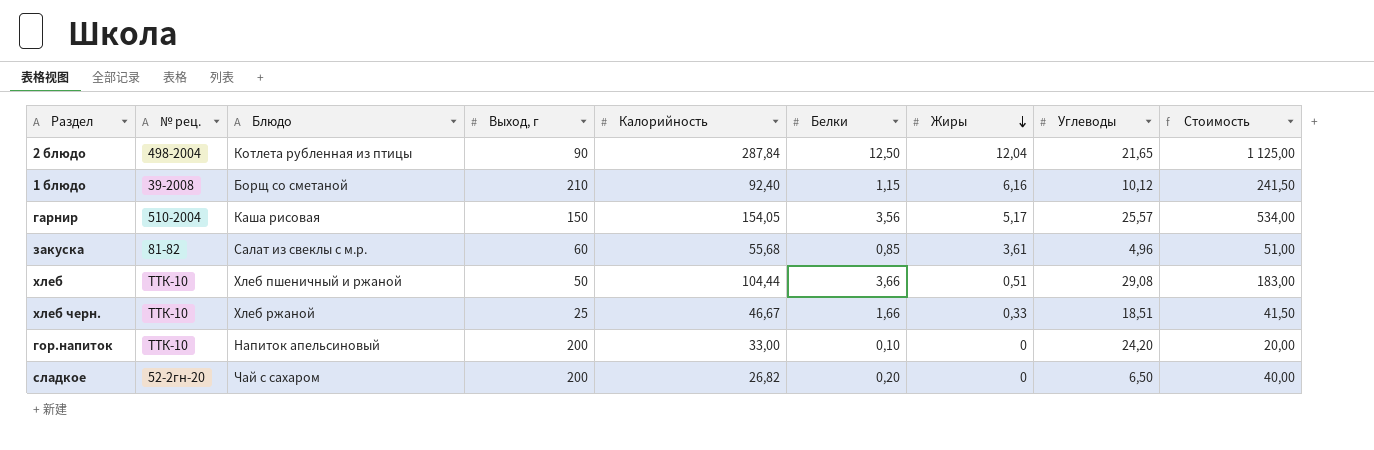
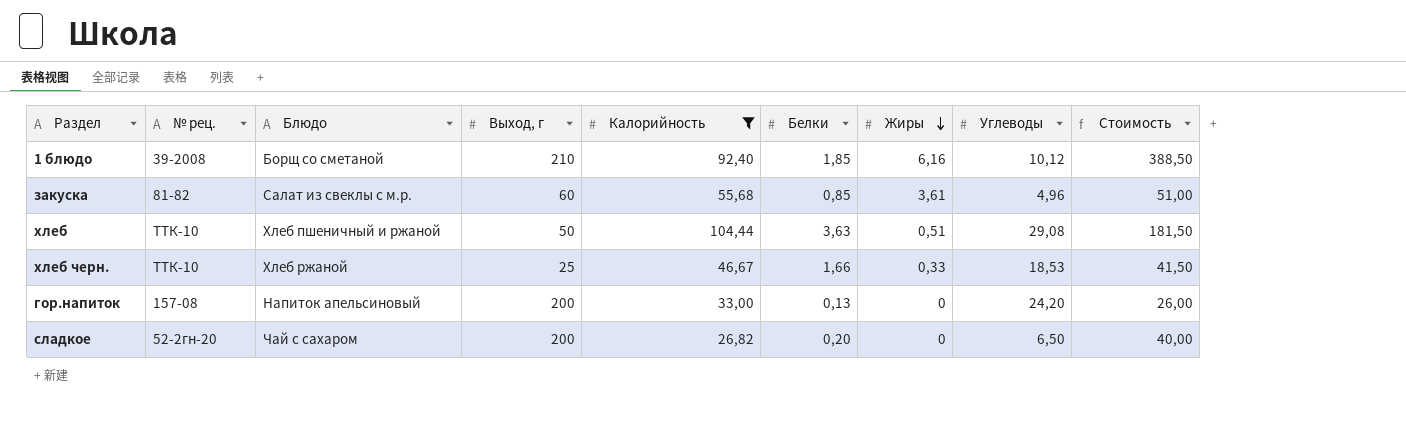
filter: none -> Калорийность <= 104,44
1 блюдо | Белки: 1,15 -> 1,85
1 блюдо | Стоимость: 241,50 -> 388,50
хлеб | Белки: 3,66 -> 3,63
хлеб | Стоимость: 183,00 -> 181,50
хлеб черн. | Углеводы: 18,51 -> 18,53
гор.напиток | № рец.: ТТК-10 -> 157-08
гор.напиток | Белки: 0,10 -> 0,13
гор.напиток | Стоимость: 20,00 -> 26,00

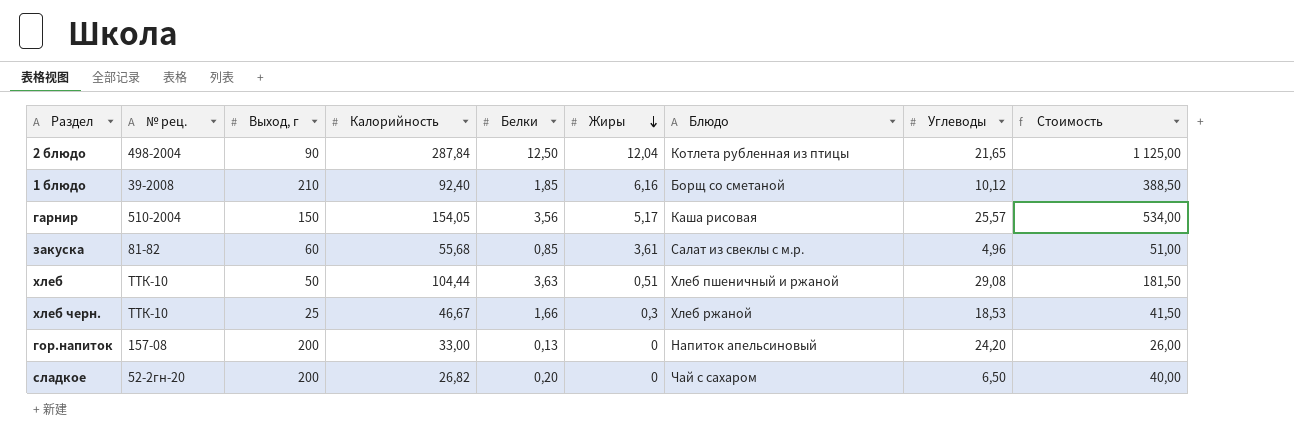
filter: Калорийность <= 104,44 -> none
column Блюдо | position: 3 -> 7
хлеб черн. | Жиры: 0,33 -> 0,3

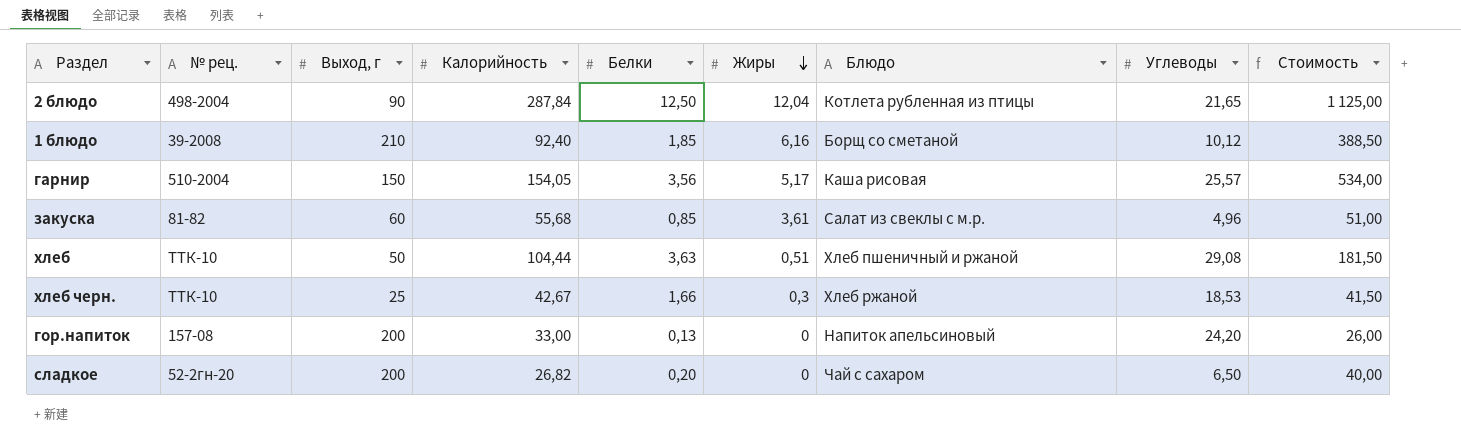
хлеб черн. | Калорийность: 46,67 -> 42,67

